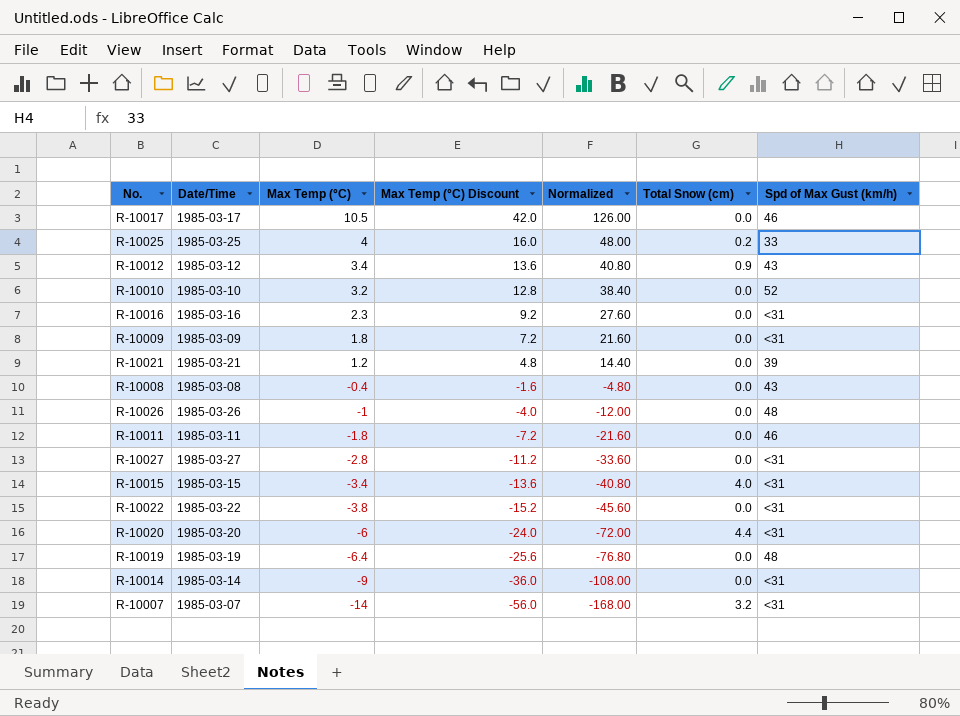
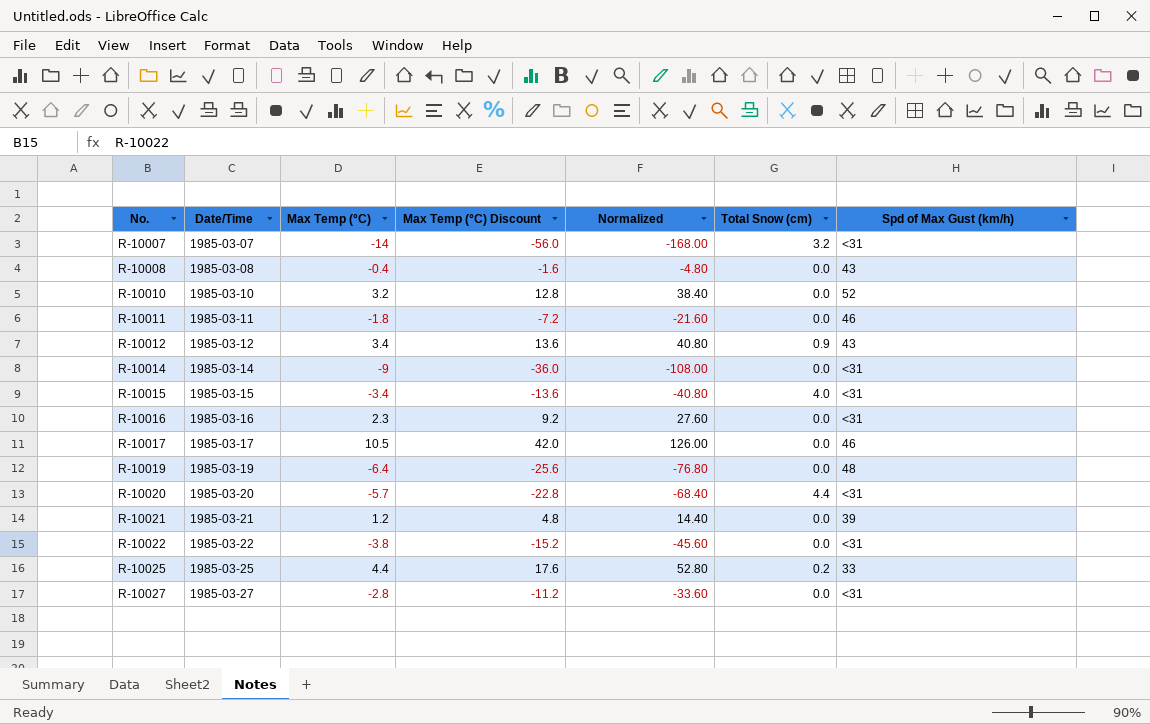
row order: Max Temp (°C) descending -> No. ascending
row R-10009: 1985-03-09 | 1.8 | 7.2 | 21.60 | 0.0 | <31 -> none
row R-10026: 1985-03-26 | -1 | -4.0 | -12.00 | 0.0 | 48 -> none
R-10020 | Max Temp (°C): -6 -> -5.7
R-10020 | Max Temp (°C) Discount: -24.0 -> -22.8
R-10020 | Normalized: -72.00 -> -68.40
R-10025 | Max Temp (°C): 4 -> 4.4
R-10025 | Max Temp (°C) Discount: 16.0 -> 17.6
R-10025 | Normalized: 48.00 -> 52.80

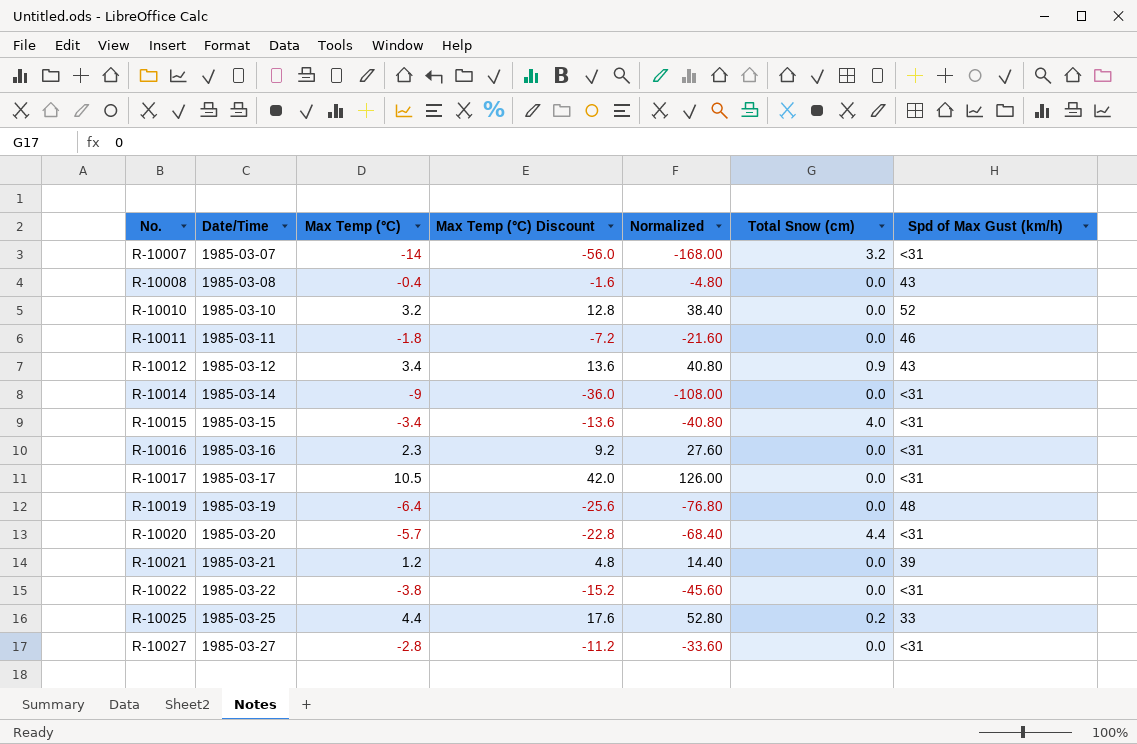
R-10017 | Spd of Max Gust (km/h): 46 -> <31

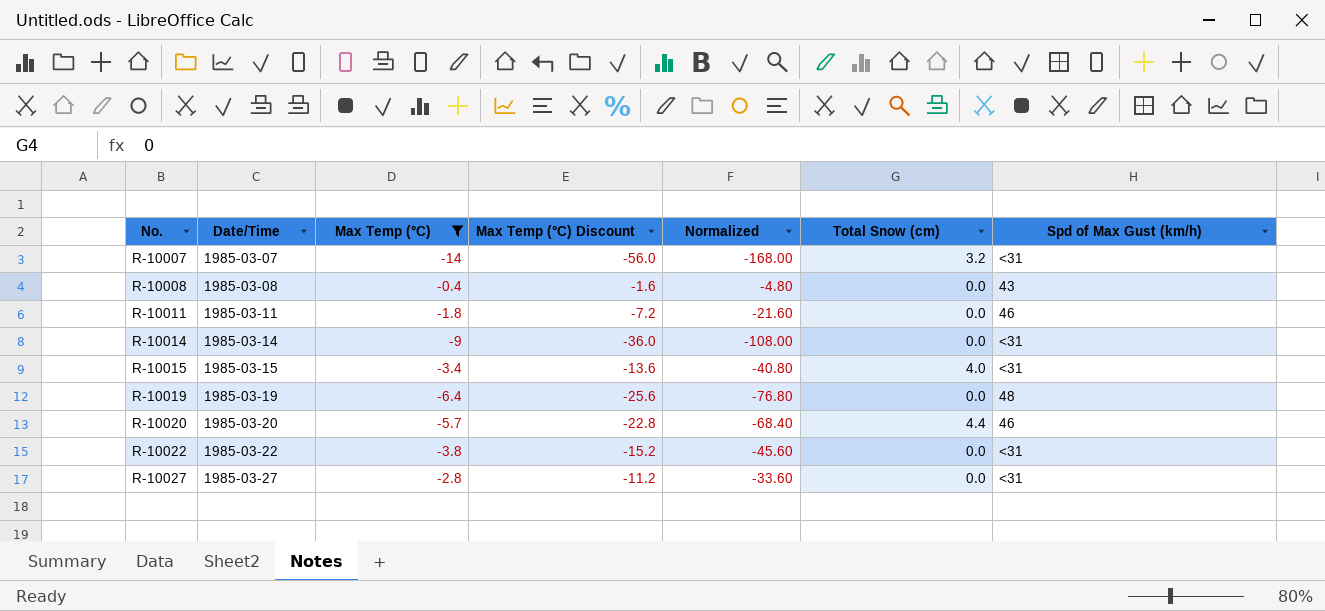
filter: none -> Max Temp (°C) <= -0.4
R-10020 | Spd of Max Gust (km/h): <31 -> 46

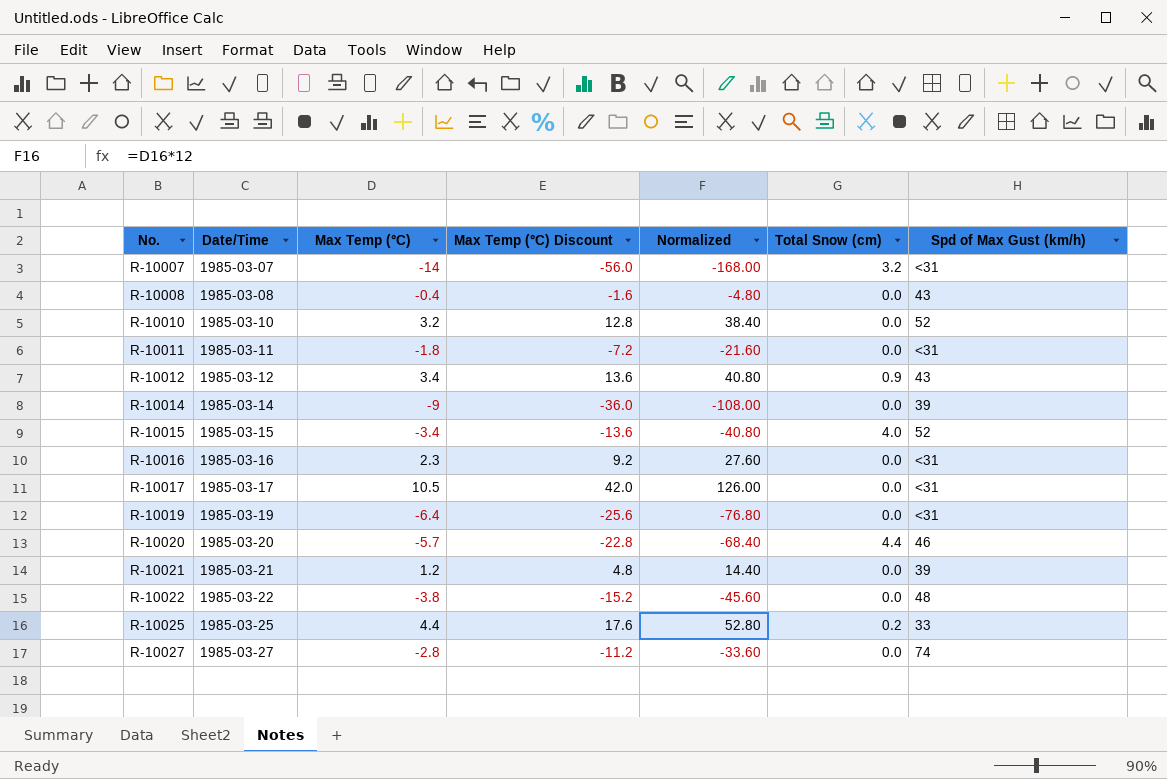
filter: Max Temp (°C) <= -0.4 -> none
R-10011 | Spd of Max Gust (km/h): 46 -> <31
R-10014 | Spd of Max Gust (km/h): <31 -> 39
R-10015 | Spd of Max Gust (km/h): <31 -> 52
R-10019 | Spd of Max Gust (km/h): 48 -> <31
R-10022 | Spd of Max Gust (km/h): <31 -> 48
R-10027 | Spd of Max Gust (km/h): <31 -> 74

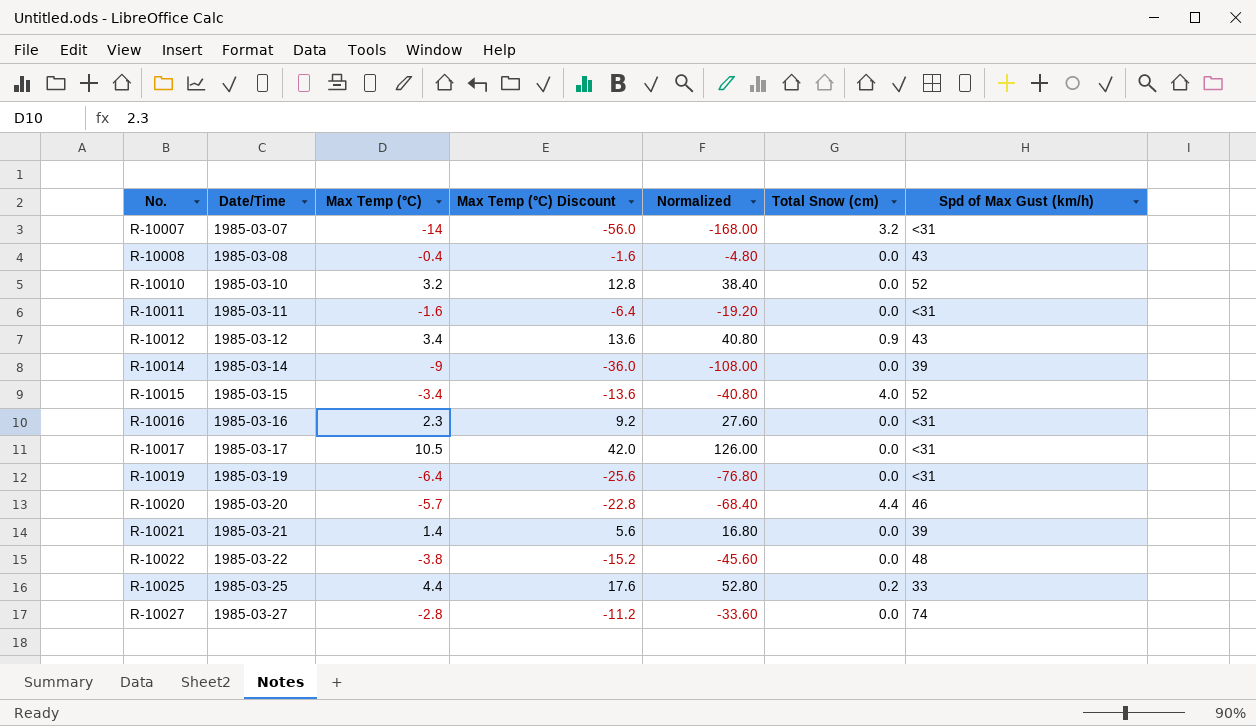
R-10011 | Max Temp (°C): -1.8 -> -1.6
R-10011 | Max Temp (°C) Discount: -7.2 -> -6.4
R-10011 | Normalized: -21.60 -> -19.20
R-10021 | Max Temp (°C): 1.2 -> 1.4
R-10021 | Max Temp (°C) Discount: 4.8 -> 5.6
R-10021 | Normalized: 14.40 -> 16.80

